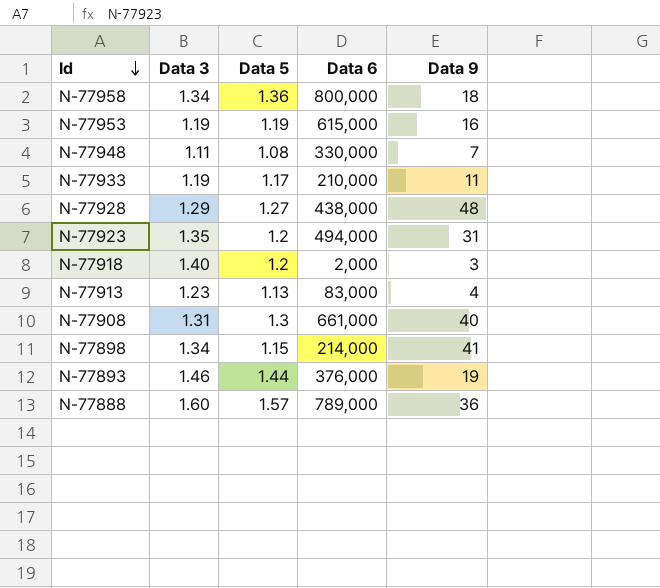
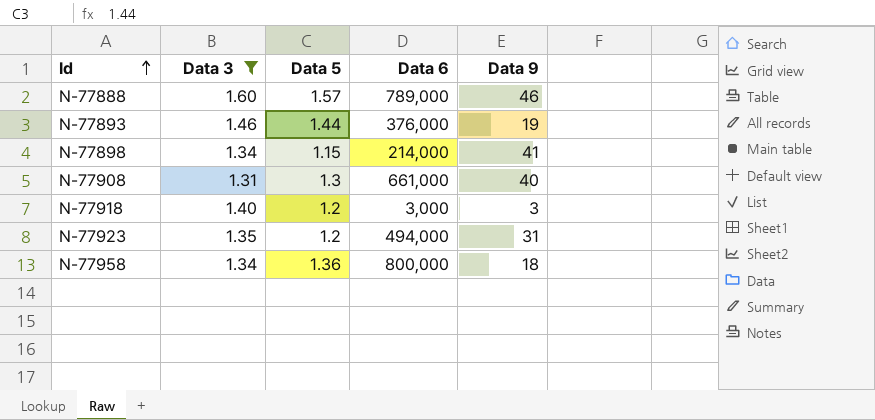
filter: none -> Data 3 >= 1.31
row order: Id descending -> Id ascending
N-77888 | Data 9: 36 -> 46
N-77918 | Data 6: 2,000 -> 3,000

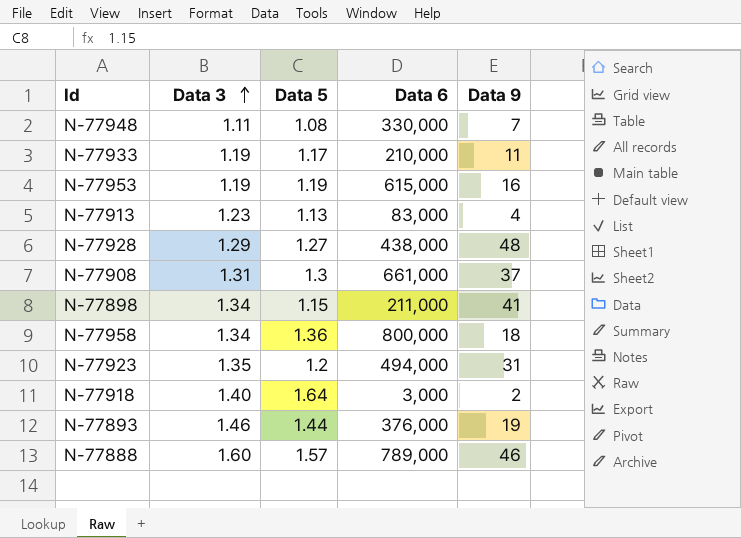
filter: Data 3 >= 1.31 -> none
row order: Id ascending -> Data 3 ascending
N-77908 | Data 9: 40 -> 37
N-77898 | Data 6: 214,000 -> 211,000
N-77918 | Data 5: 1.2 -> 1.64
N-77918 | Data 9: 3 -> 2

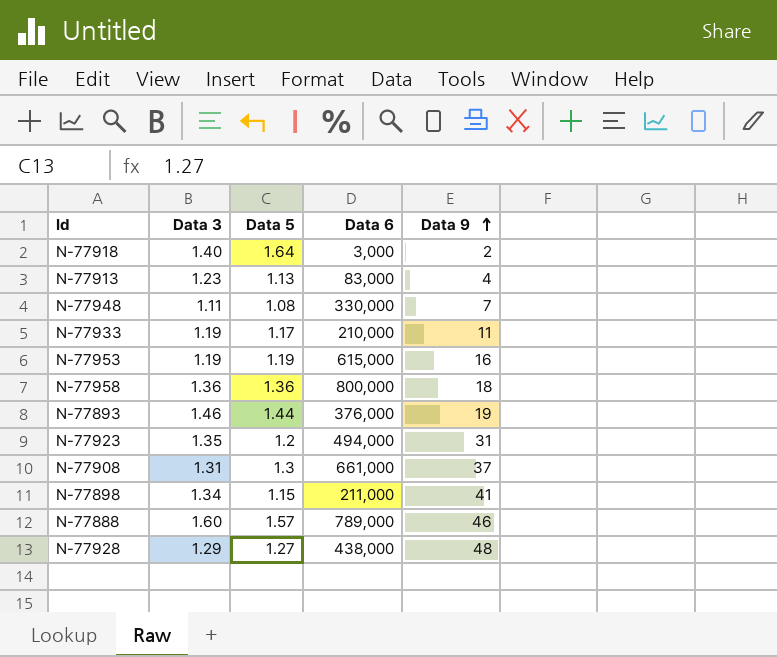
row order: Data 3 ascending -> Data 9 ascending
N-77958 | Data 3: 1.34 -> 1.36

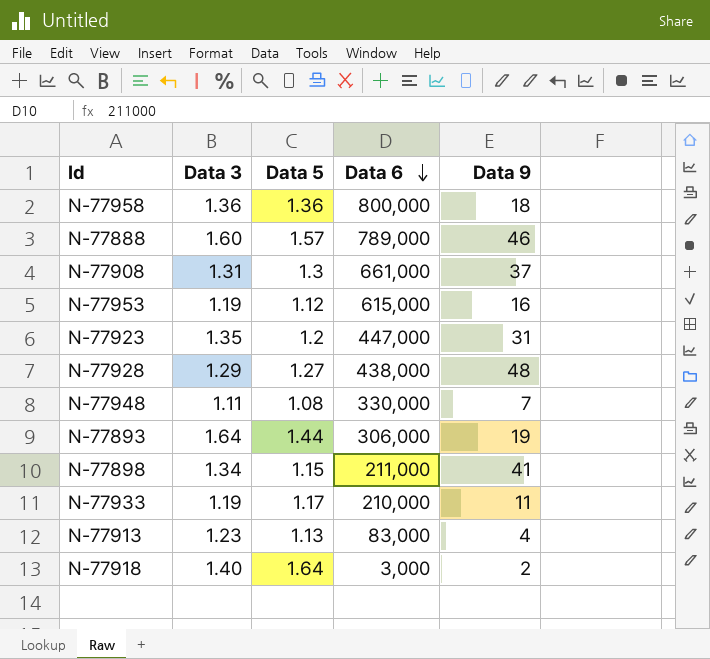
row order: Data 9 ascending -> Data 6 descending
N-77953 | Data 5: 1.19 -> 1.12
N-77923 | Data 6: 494,000 -> 447,000
N-77893 | Data 3: 1.46 -> 1.64
N-77893 | Data 6: 376,000 -> 306,000

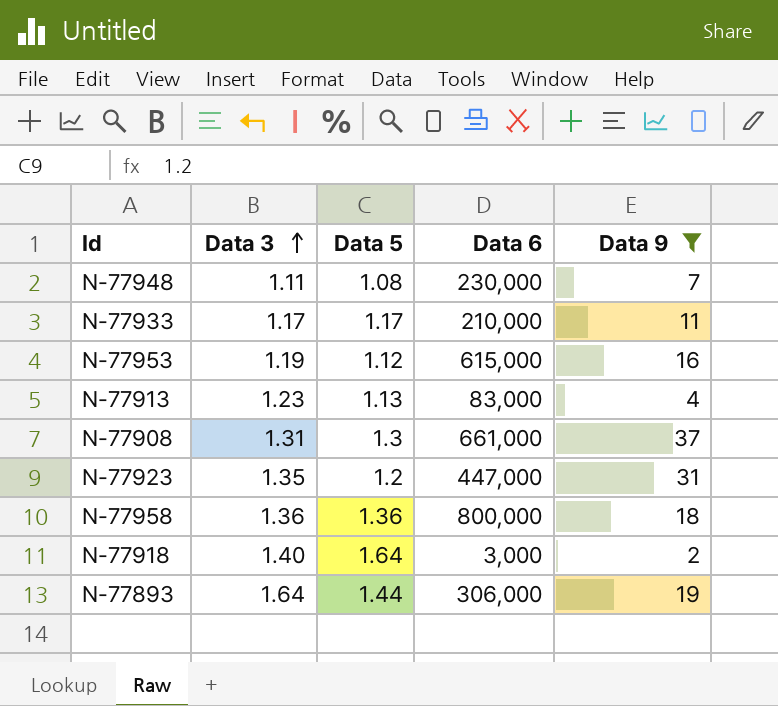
filter: none -> Data 9 <= 37
row order: Data 6 descending -> Data 3 ascending
N-77948 | Data 6: 330,000 -> 230,000
N-77933 | Data 3: 1.19 -> 1.17

